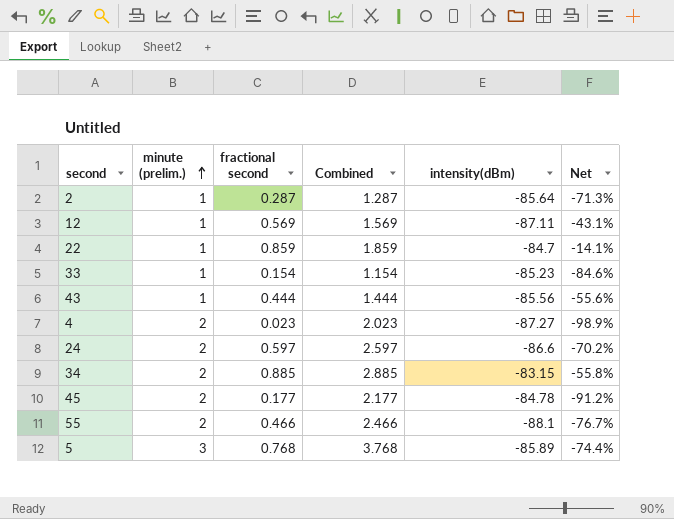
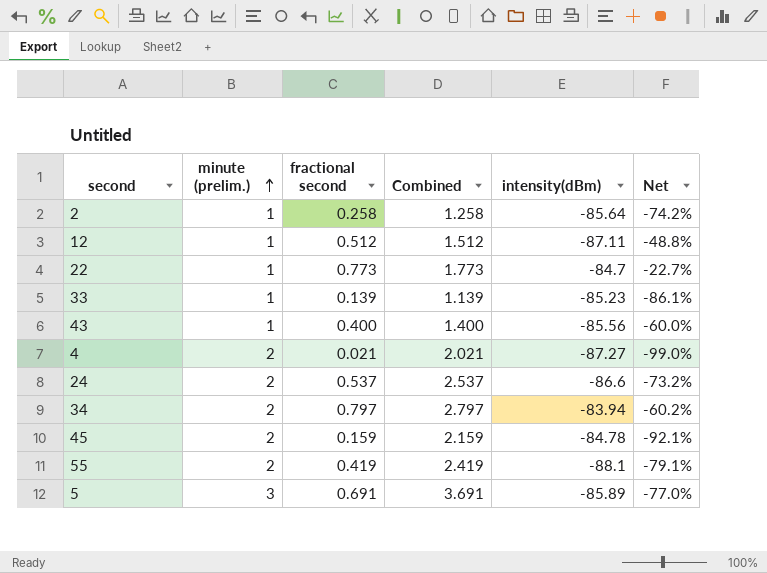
2 | fractional second: 0.287 -> 0.258
2 | Combined: 1.287 -> 1.258
2 | Net: -71.3% -> -74.2%
12 | fractional second: 0.569 -> 0.512
12 | Combined: 1.569 -> 1.512
12 | Net: -43.1% -> -48.8%
22 | fractional second: 0.859 -> 0.773
22 | Combined: 1.859 -> 1.773
22 | Net: -14.1% -> -22.7%
33 | fractional second: 0.154 -> 0.139
33 | Combined: 1.154 -> 1.139
33 | Net: -84.6% -> -86.1%
43 | fractional second: 0.444 -> 0.400
43 | Combined: 1.444 -> 1.400
43 | Net: -55.6% -> -60.0%
4 | fractional second: 0.023 -> 0.021
4 | Combined: 2.023 -> 2.021
4 | Net: -98.9% -> -99.0%
24 | fractional second: 0.597 -> 0.537
24 | Combined: 2.597 -> 2.537
24 | Net: -70.2% -> -73.2%
34 | fractional second: 0.885 -> 0.797
34 | Combined: 2.885 -> 2.797
34 | intensity(dBm): -83.15 -> -83.94
34 | Net: -55.8% -> -60.2%
45 | fractional second: 0.177 -> 0.159
45 | Combined: 2.177 -> 2.159
45 | Net: -91.2% -> -92.1%
55 | fractional second: 0.466 -> 0.419
55 | Combined: 2.466 -> 2.419
55 | Net: -76.7% -> -79.1%
5 | fractional second: 0.768 -> 0.691
5 | Combined: 3.768 -> 3.691
5 | Net: -74.4% -> -77.0%

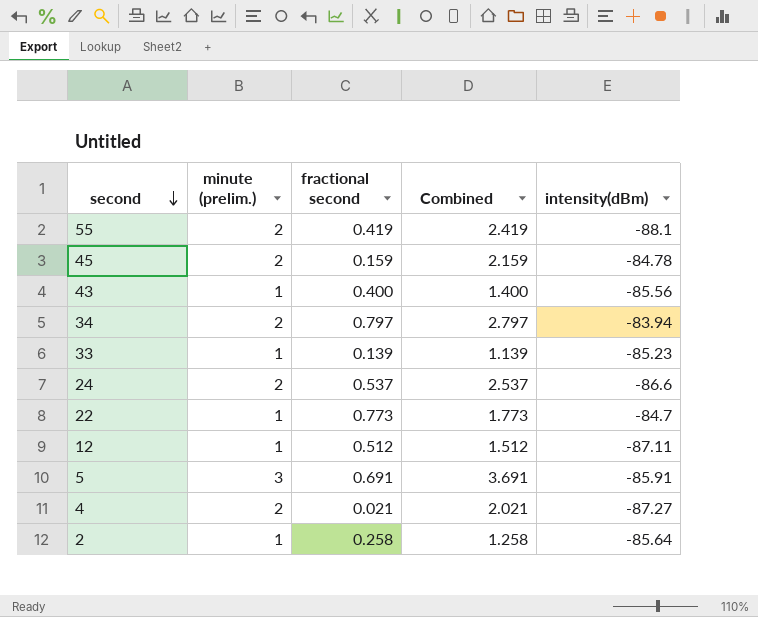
row order: minute (prelim.) ascending -> second descending
column Net | formula: ([fractional second] - [minute (prelim.)]) / [minute (prelim.)] -> none
5 | intensity(dBm): -85.89 -> -85.91

